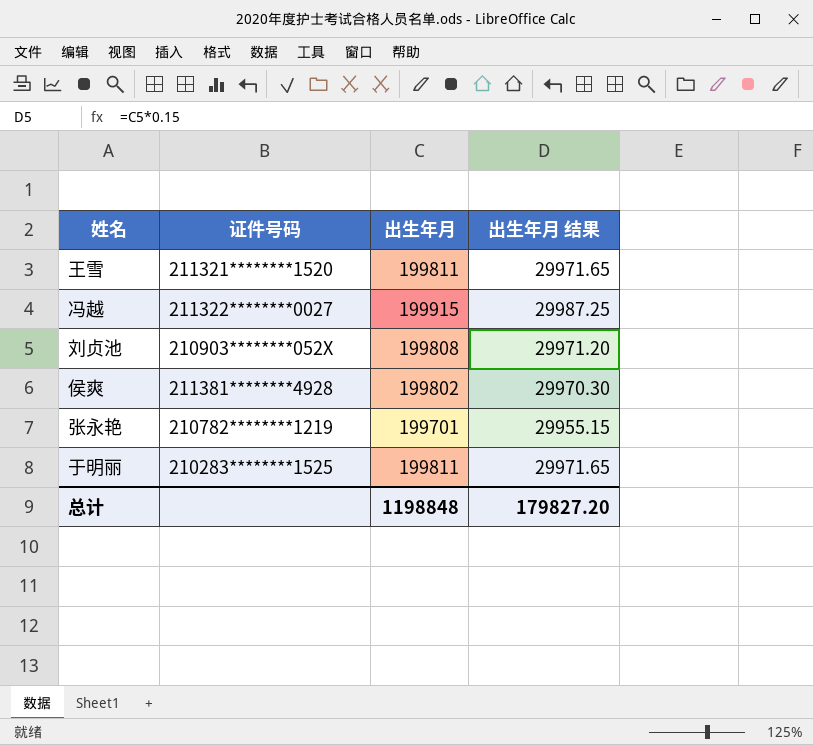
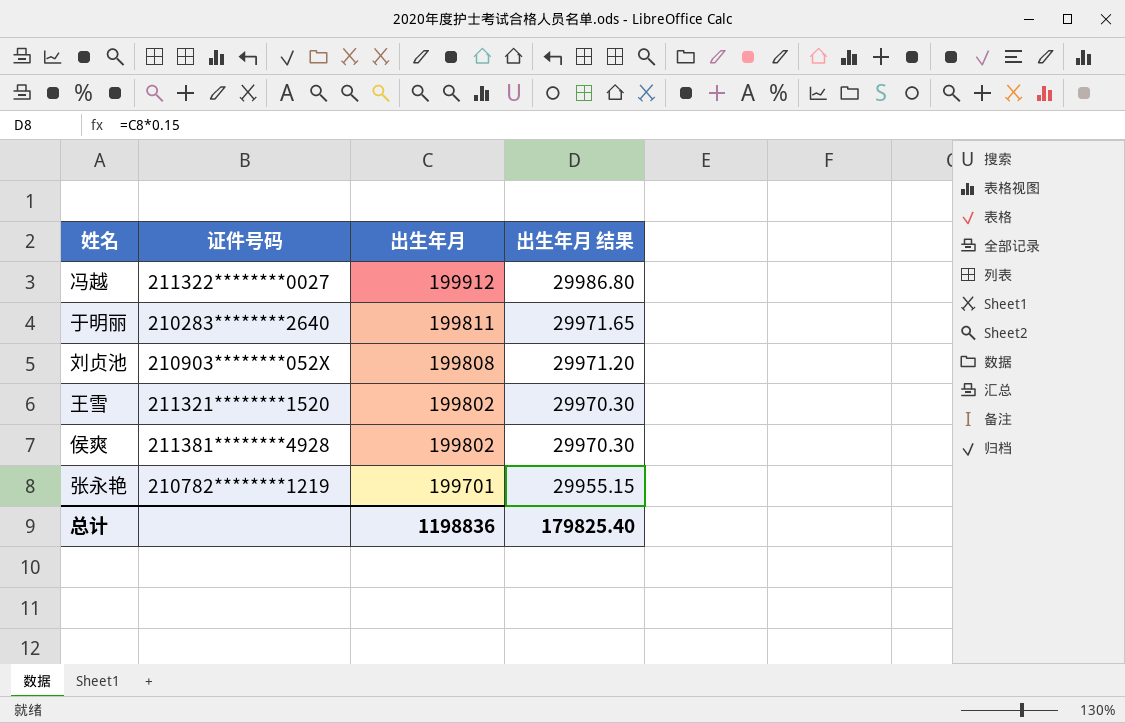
row order: none -> 出生年月 descending
冯越 | 出生年月: 199915 -> 199912
冯越 | 出生年月 结果: 29987.25 -> 29986.80
于明丽 | 证件号码: 210283********1525 -> 210283********2640
王雪 | 出生年月: 199811 -> 199802
王雪 | 出生年月 结果: 29971.65 -> 29970.30
总计 | 出生年月: 1198848 -> 1198836
总计 | 出生年月 结果: 179827.20 -> 179825.40

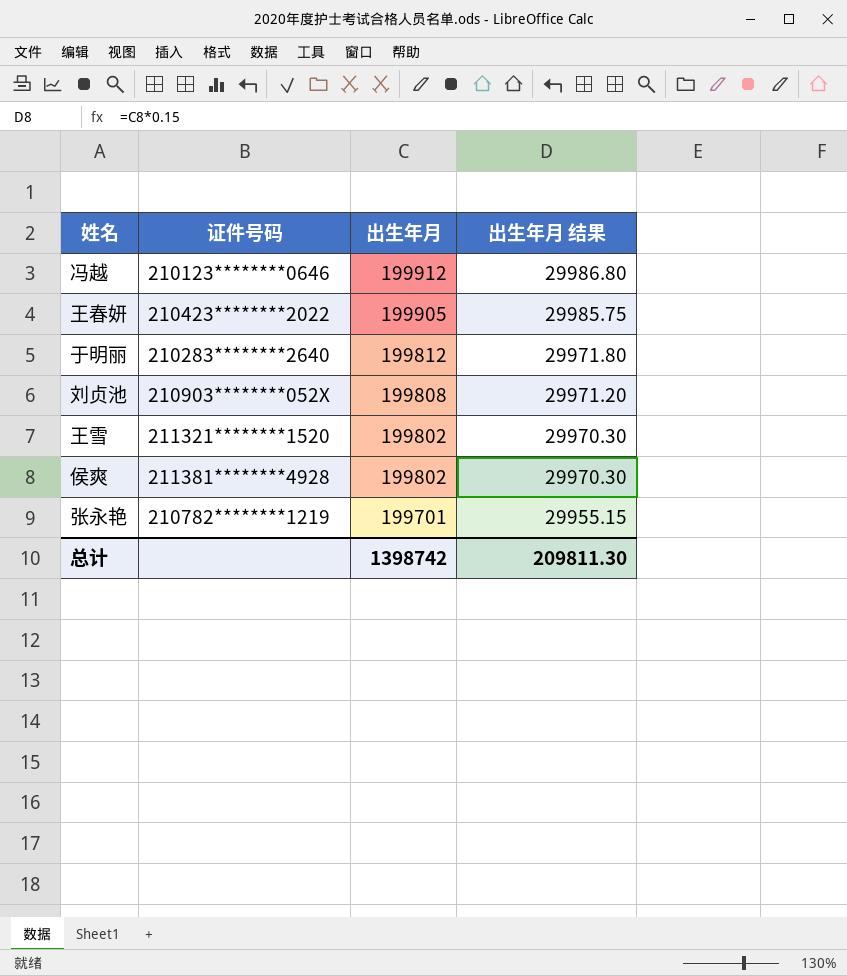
冯越 | 证件号码: 211322********0027 -> 210123********0646
row 王春妍: none -> 210423********2022 | 199905 | 29985.75
于明丽 | 出生年月: 199811 -> 199812
于明丽 | 出生年月 结果: 29971.65 -> 29971.80
总计 | 出生年月: 1198836 -> 1398742
总计 | 出生年月 结果: 179825.40 -> 209811.30

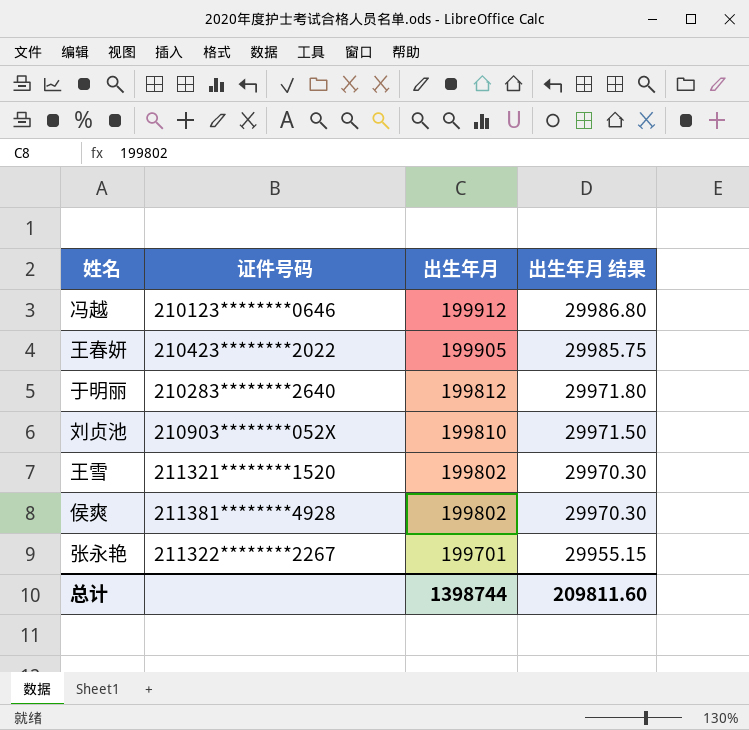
刘贞池 | 出生年月: 199808 -> 199810
刘贞池 | 出生年月 结果: 29971.20 -> 29971.50
张永艳 | 证件号码: 210782********1219 -> 211322********2267
总计 | 出生年月: 1398742 -> 1398744
总计 | 出生年月 结果: 209811.30 -> 209811.60

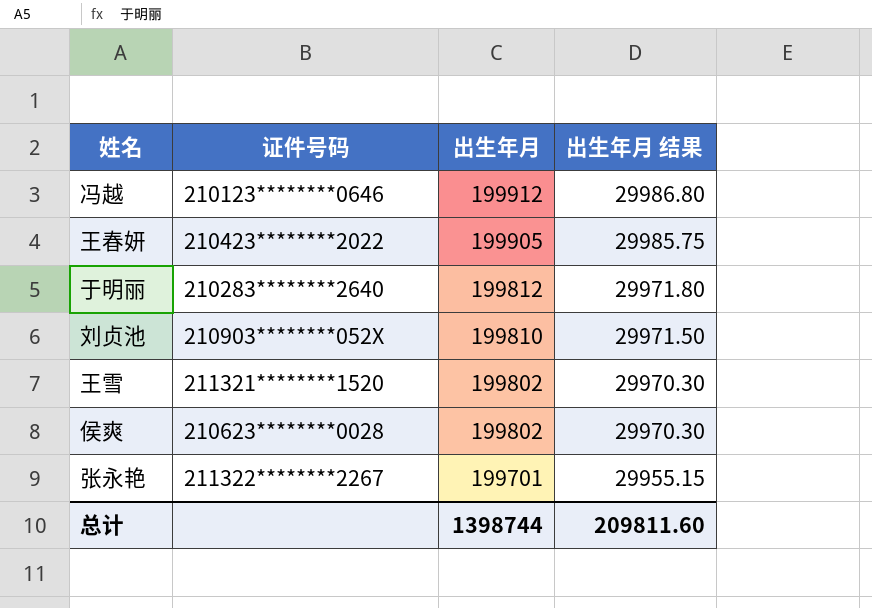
侯爽 | 证件号码: 211381********4928 -> 210623********0028

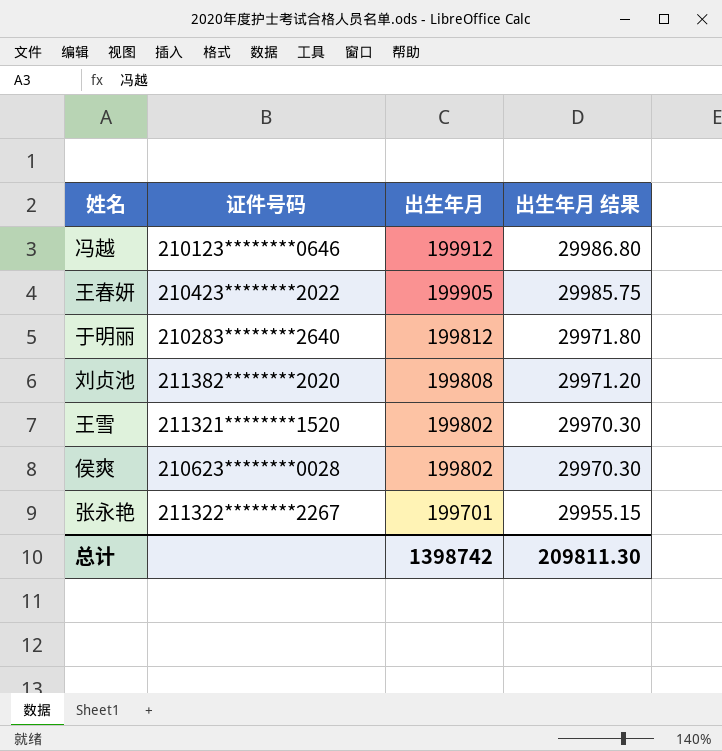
刘贞池 | 证件号码: 210903********052X -> 211382********2020
刘贞池 | 出生年月: 199810 -> 199808
刘贞池 | 出生年月 结果: 29971.50 -> 29971.20
总计 | 出生年月: 1398744 -> 1398742
总计 | 出生年月 结果: 209811.60 -> 209811.30

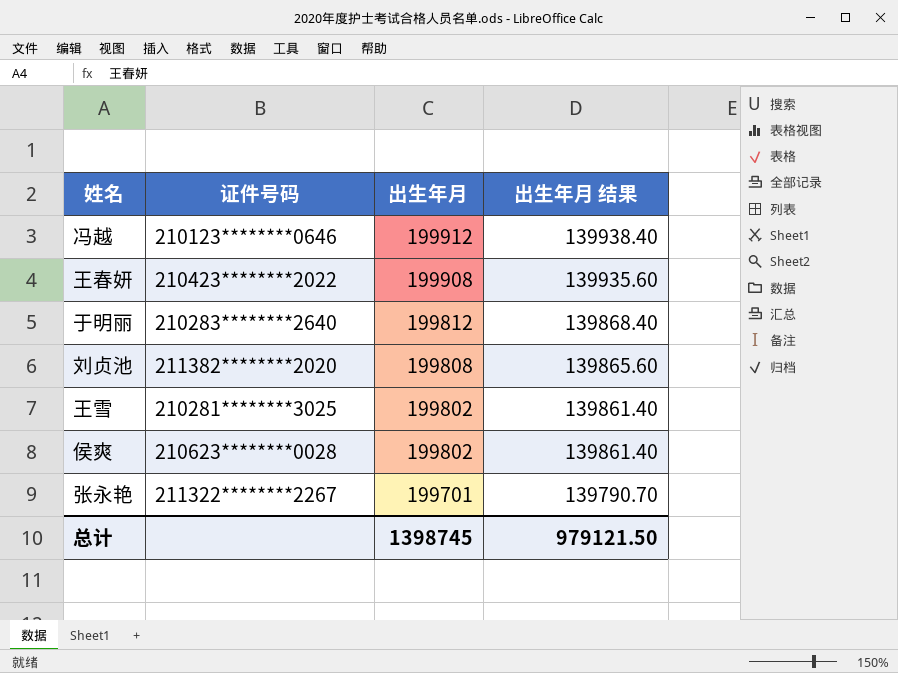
column 出生年月 结果 | formula: [出生年月] * 0.15 -> [出生年月] * 0.7
王春妍 | 出生年月: 199905 -> 199908
王雪 | 证件号码: 211321********1520 -> 210281********3025
总计 | 出生年月: 1398742 -> 1398745
总计 | 出生年月 结果: 209811.30 -> 979121.50

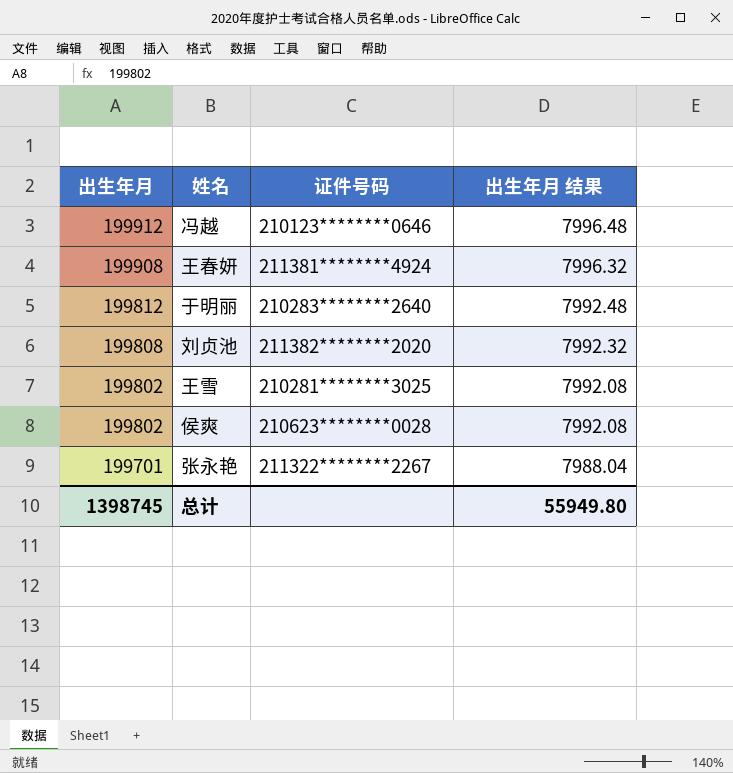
column 出生年月 | position: 3 -> 1
column 出生年月 结果 | formula: [出生年月] * 0.7 -> [出生年月] * 0.04
王春妍 | 证件号码: 210423********2022 -> 211381********4924
总计 | 出生年月 结果: 979121.50 -> 55949.80

